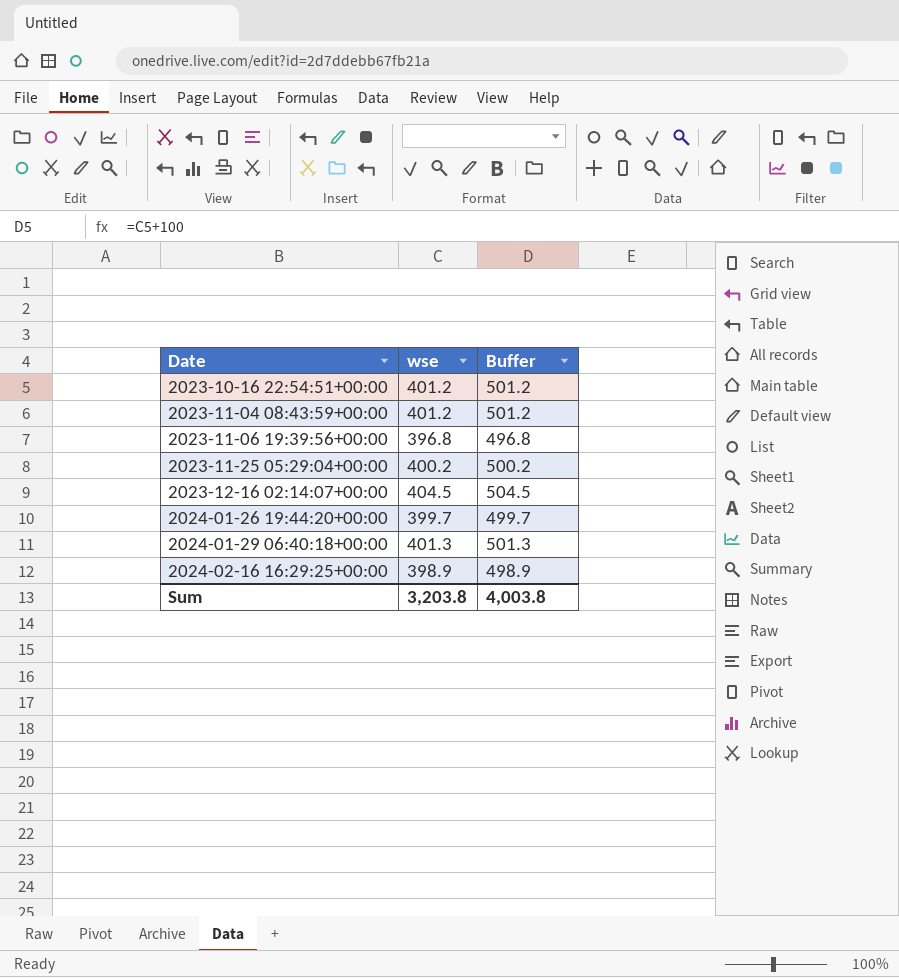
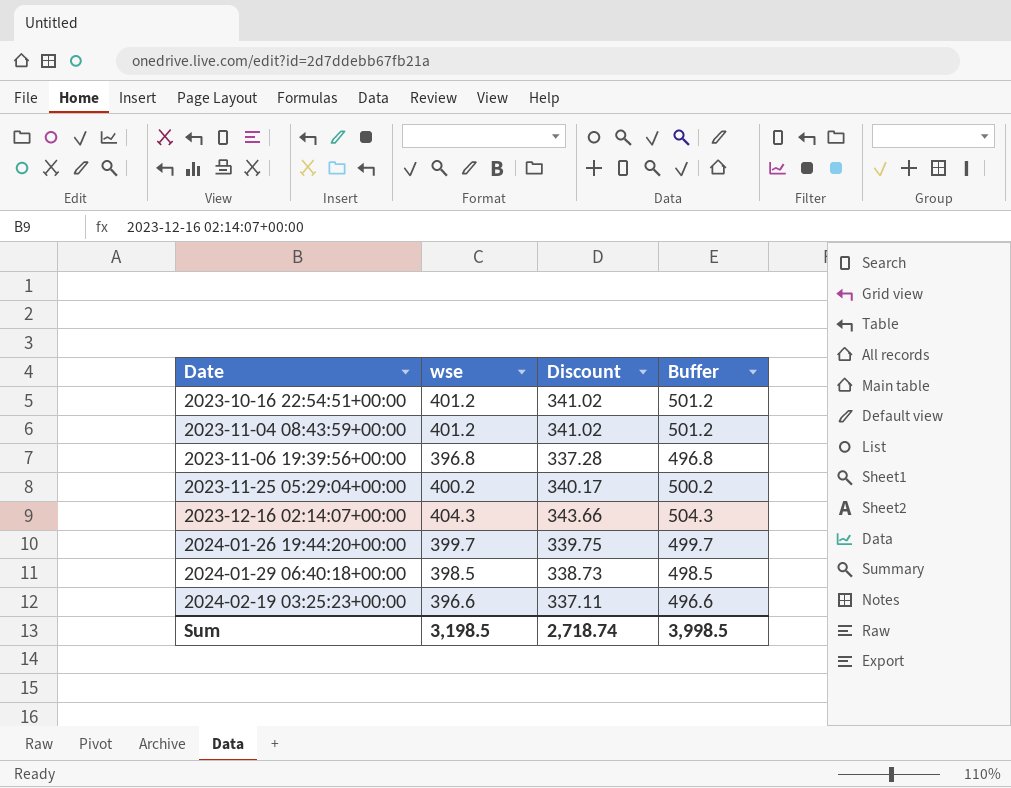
column Discount | formula: none -> [wse] * 0.85
row 2024-02-16 16:29:25+00:00: 398.9 | 498.9 -> none
2023-12-16 02:14:07+00:00 | wse: 404.5 -> 404.3
2023-12-16 02:14:07+00:00 | Buffer: 504.5 -> 504.3
2024-01-29 06:40:18+00:00 | wse: 401.3 -> 398.5
2024-01-29 06:40:18+00:00 | Buffer: 501.3 -> 498.5
row 2024-02-19 03:25:23+00:00: none -> 396.6 | 337.11 | 496.6
Sum | wse: 3,203.8 -> 3,198.5
Sum | Buffer: 4,003.8 -> 3,998.5

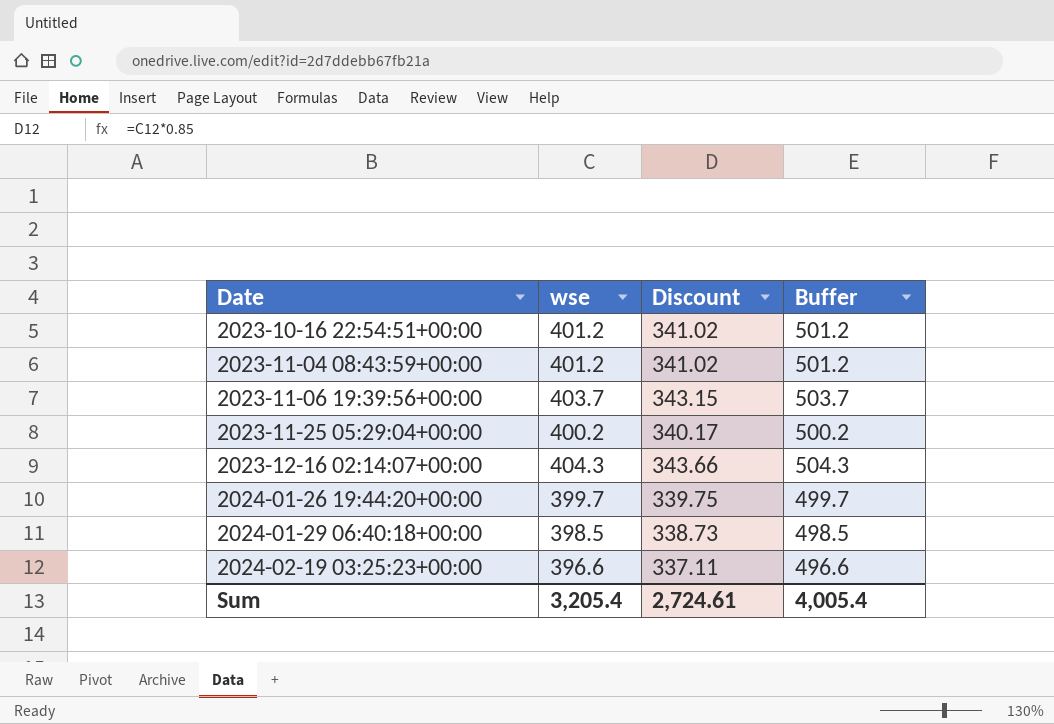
2023-11-06 19:39:56+00:00 | wse: 396.8 -> 403.7
2023-11-06 19:39:56+00:00 | Discount: 337.28 -> 343.15
2023-11-06 19:39:56+00:00 | Buffer: 496.8 -> 503.7
Sum | wse: 3,198.5 -> 3,205.4
Sum | Discount: 2,718.74 -> 2,724.61
Sum | Buffer: 3,998.5 -> 4,005.4

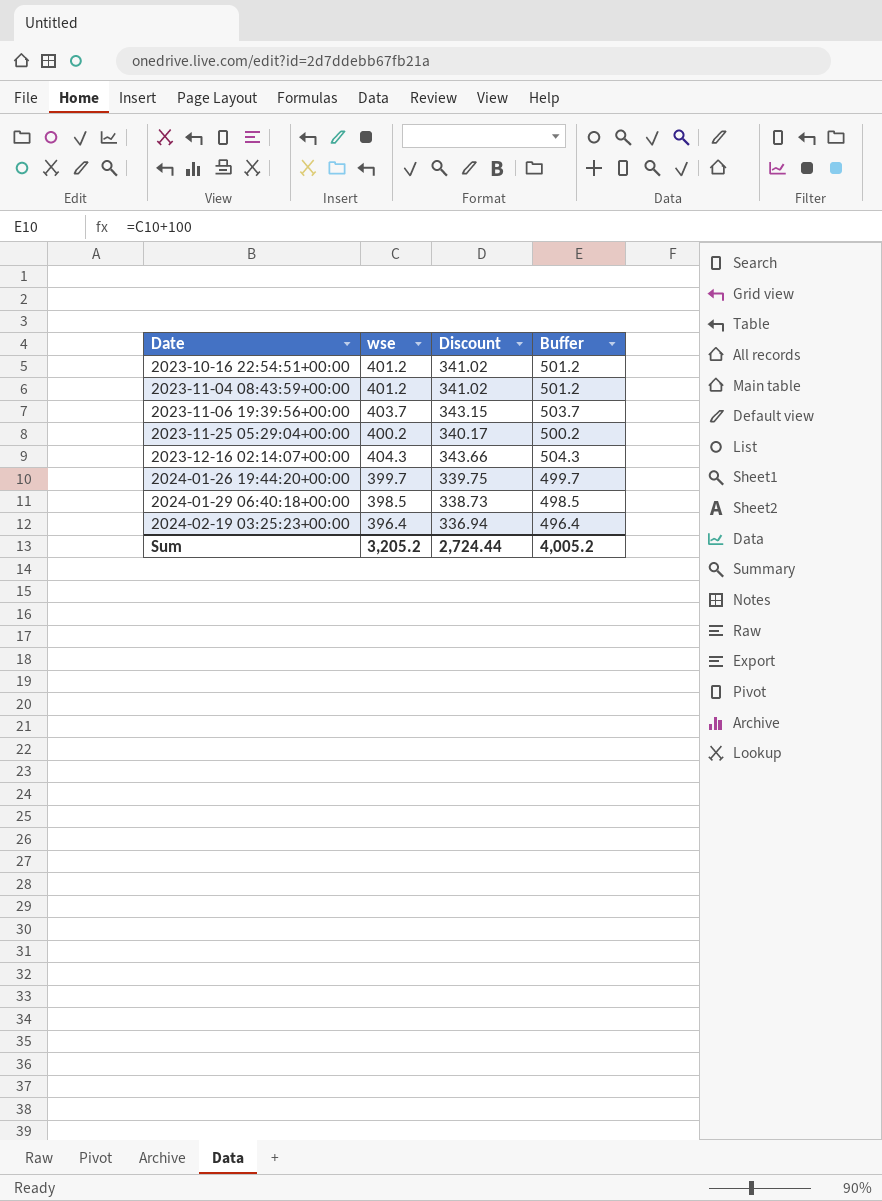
2024-02-19 03:25:23+00:00 | wse: 396.6 -> 396.4
2024-02-19 03:25:23+00:00 | Discount: 337.11 -> 336.94
2024-02-19 03:25:23+00:00 | Buffer: 496.6 -> 496.4
Sum | wse: 3,205.4 -> 3,205.2
Sum | Discount: 2,724.61 -> 2,724.44
Sum | Buffer: 4,005.4 -> 4,005.2

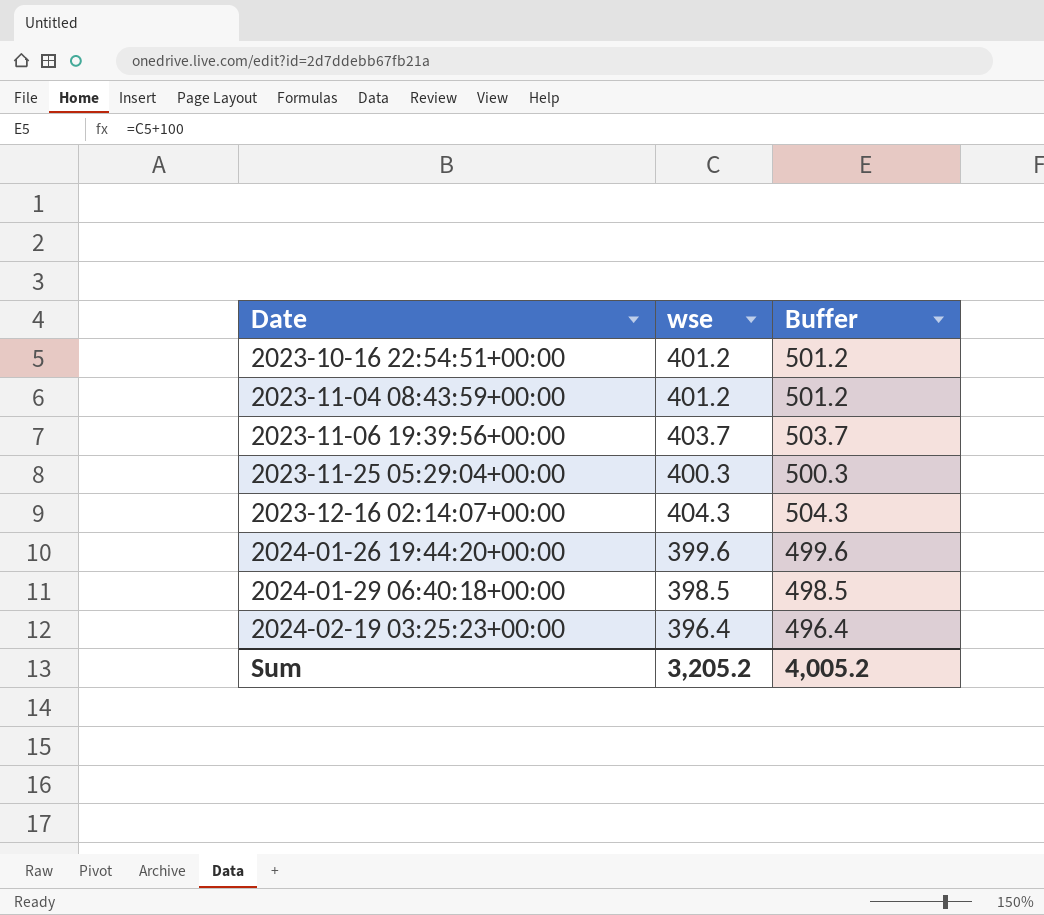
column Discount | formula: [wse] * 0.85 -> none
2023-11-25 05:29:04+00:00 | wse: 400.2 -> 400.3
2023-11-25 05:29:04+00:00 | Buffer: 500.2 -> 500.3
2024-01-26 19:44:20+00:00 | wse: 399.7 -> 399.6
2024-01-26 19:44:20+00:00 | Buffer: 499.7 -> 499.6

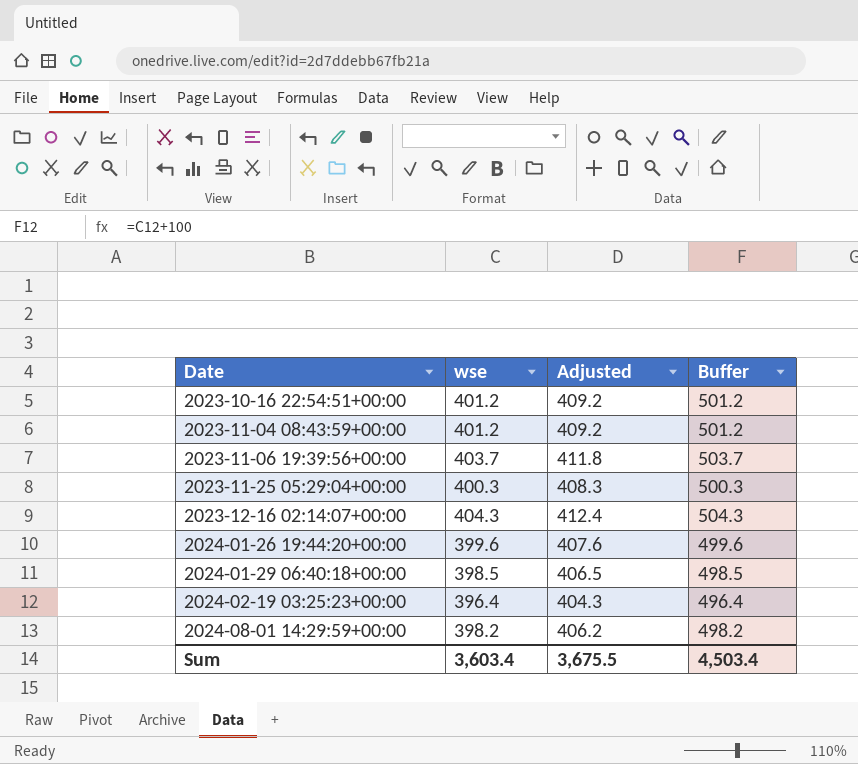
column Adjusted | formula: none -> [wse] * 1.02
row 2024-08-01 14:29:59+00:00: none -> 398.2 | 406.2 | 498.2
Sum | wse: 3,205.2 -> 3,603.4
Sum | Buffer: 4,005.2 -> 4,503.4

